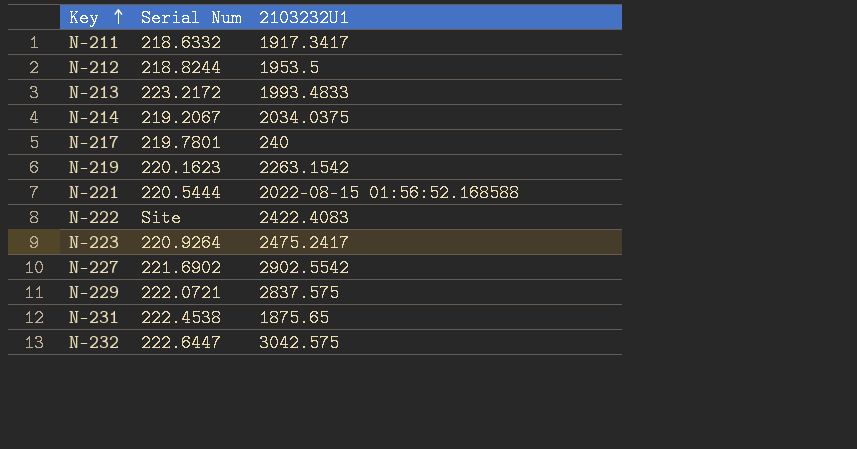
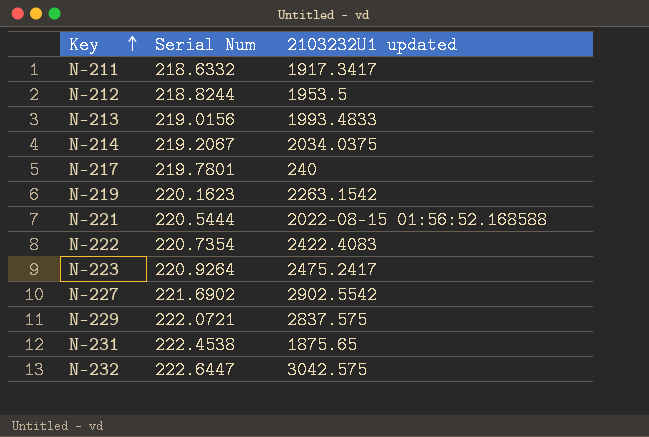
column name: 2103232U1 -> 2103232U1 updated
N-213 | Serial Num: 223.2172 -> 219.0156
N-222 | Serial Num: Site -> 220.7354

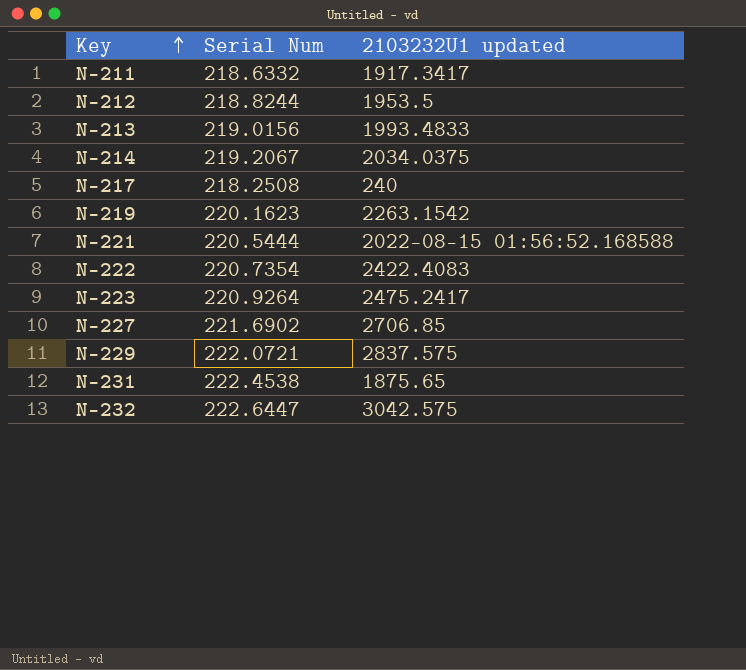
N-217 | Serial Num: 219.7801 -> 218.2508
N-227 | 2103232U1 updated: 2902.5542 -> 2706.85

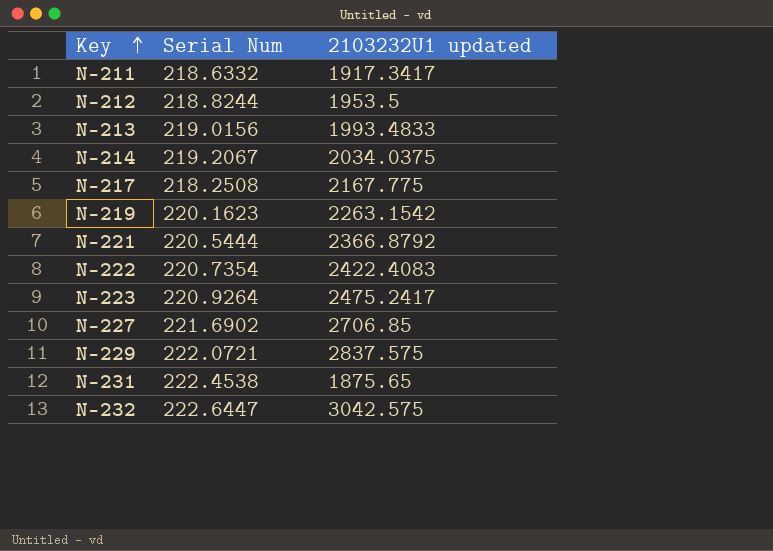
N-217 | 2103232U1 updated: 240 -> 2167.775
N-221 | 2103232U1 updated: 2022-08-15 01:56:52.168588 -> 2366.8792

